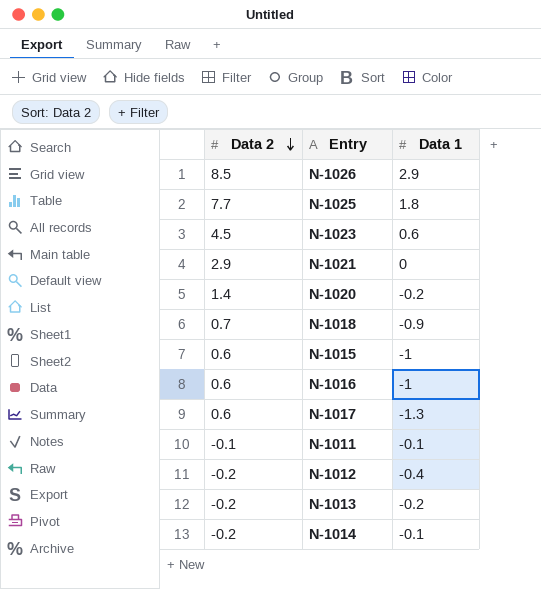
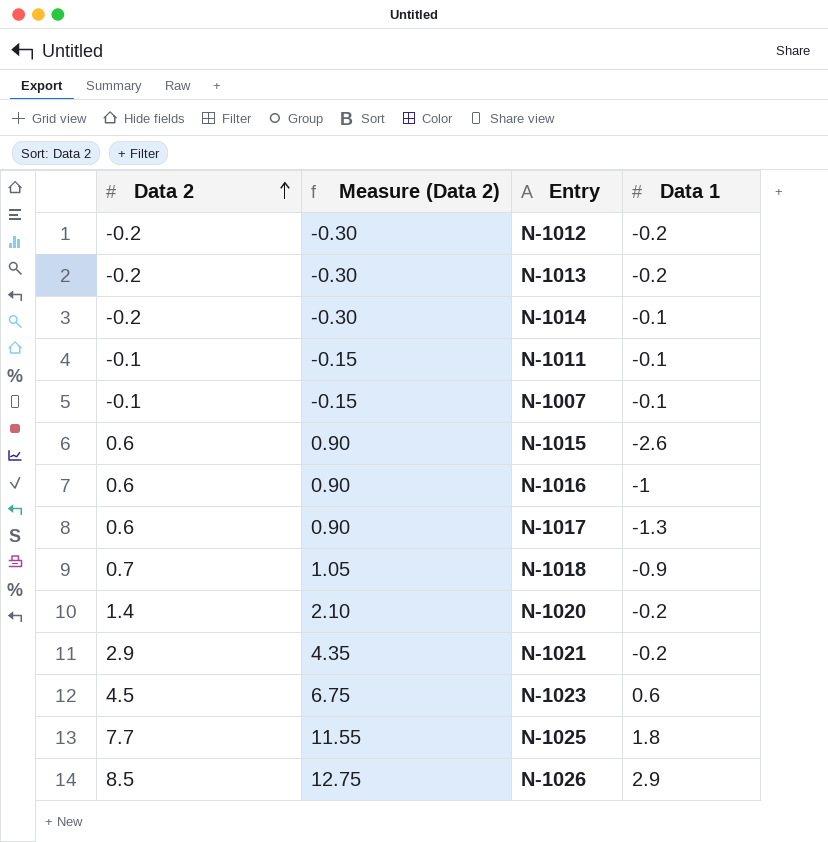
row order: Data 2 descending -> Data 2 ascending
column Measure (Data 2) | formula: none -> [Data 2] * 1.5
N-1012 | Data 1: -0.4 -> -0.2
row N-1007: none -> -0.1 | -0.15 | -0.1
N-1015 | Data 1: -1 -> -2.6
N-1021 | Data 1: 0 -> -0.2

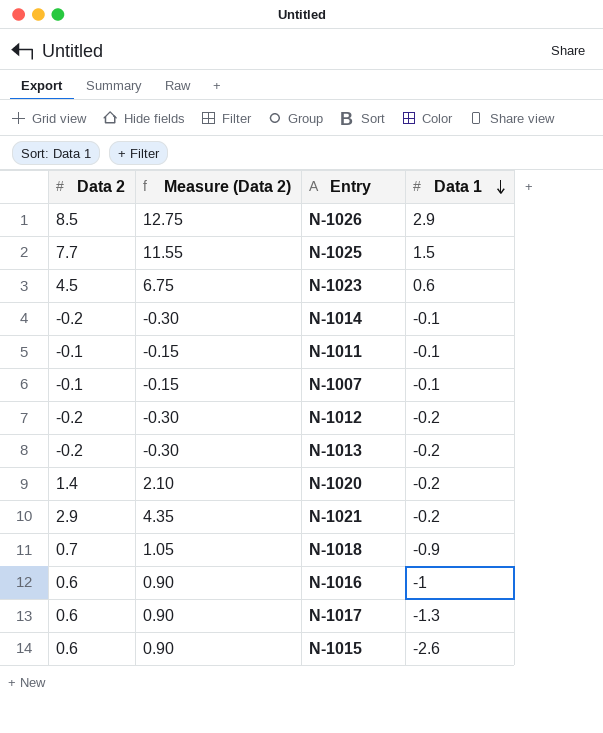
row order: Data 2 ascending -> Data 1 descending
N-1025 | Data 1: 1.8 -> 1.5

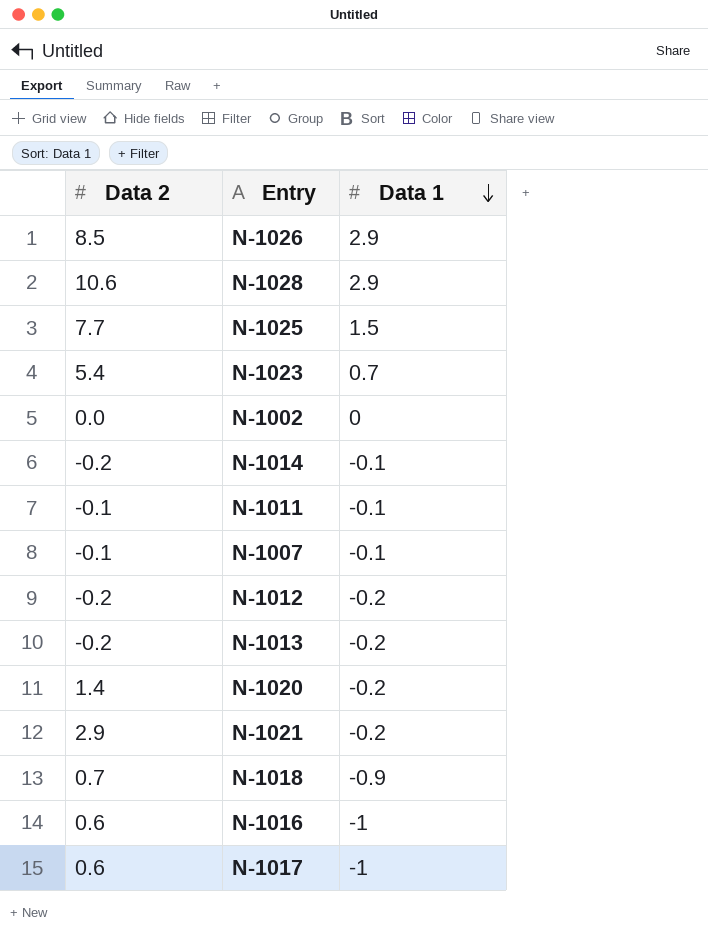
column Measure (Data 2) | formula: [Data 2] * 1.5 -> none
row N-1015: 0.6 | 0.90 | -2.6 -> none
row N-1028: none -> 10.6 | 2.9
N-1023 | Data 2: 4.5 -> 5.4
N-1023 | Data 1: 0.6 -> 0.7
row N-1002: none -> 0.0 | 0
N-1017 | Data 1: -1.3 -> -1

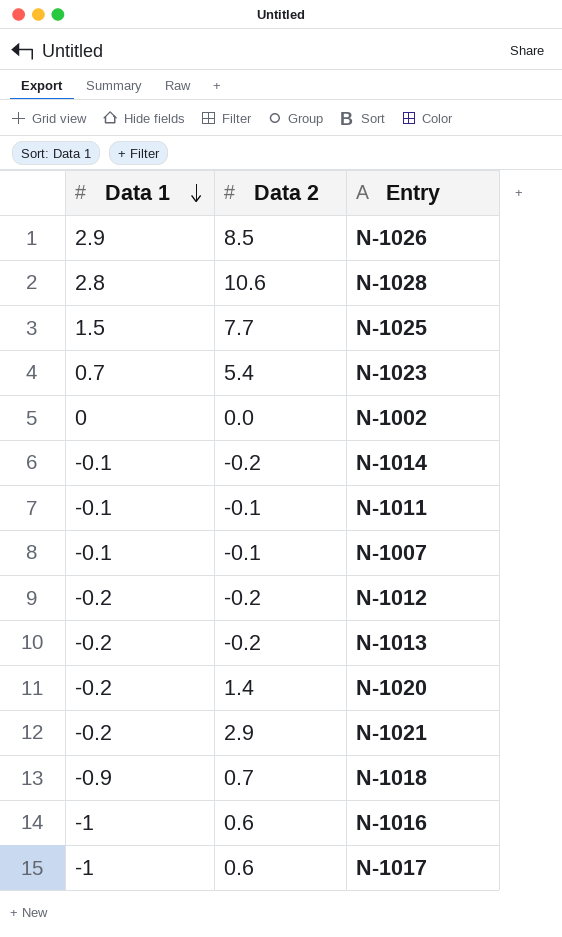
column Data 1 | position: 3 -> 1
N-1028 | Data 1: 2.9 -> 2.8

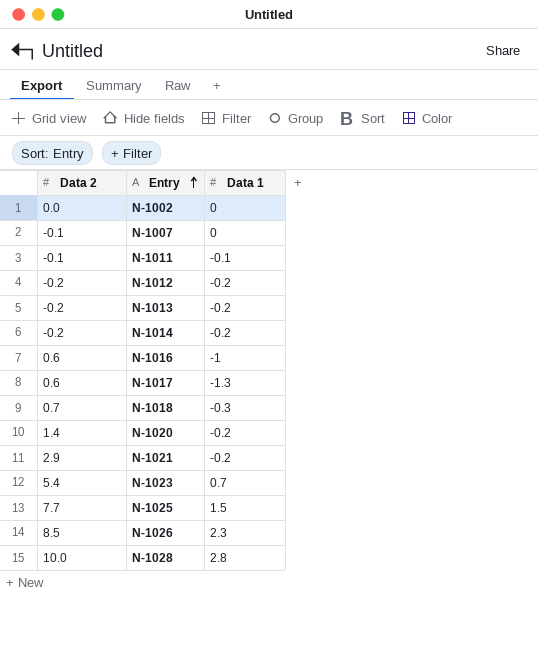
row order: Data 1 descending -> Entry ascending
column Data 1 | position: 1 -> 3
N-1007 | Data 1: -0.1 -> 0
N-1014 | Data 1: -0.1 -> -0.2
N-1017 | Data 1: -1 -> -1.3
N-1018 | Data 1: -0.9 -> -0.3
N-1026 | Data 1: 2.9 -> 2.3
N-1028 | Data 2: 10.6 -> 10.0

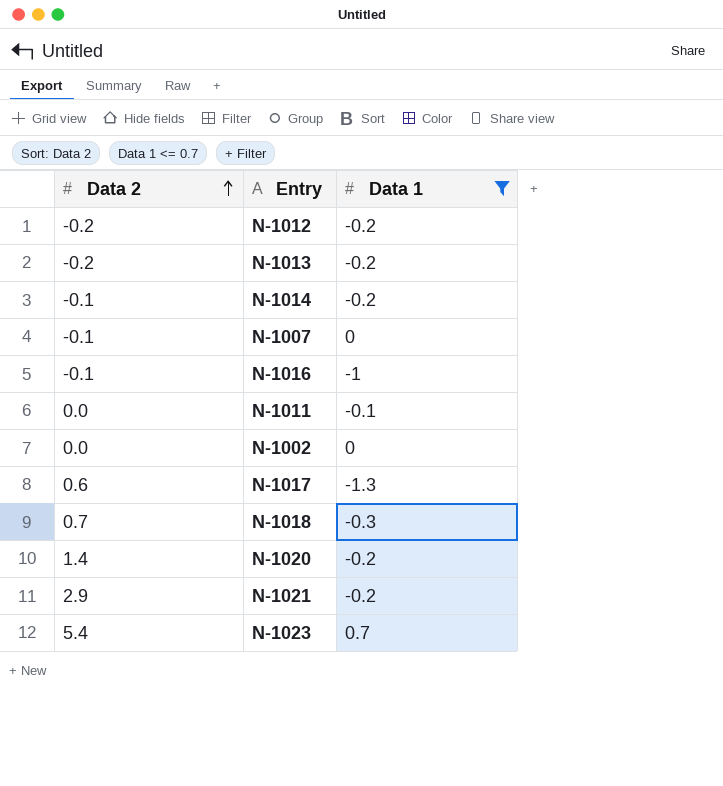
filter: none -> Data 1 <= 0.7
row order: Entry ascending -> Data 2 ascending
N-1014 | Data 2: -0.2 -> -0.1
N-1016 | Data 2: 0.6 -> -0.1
N-1011 | Data 2: -0.1 -> 0.0

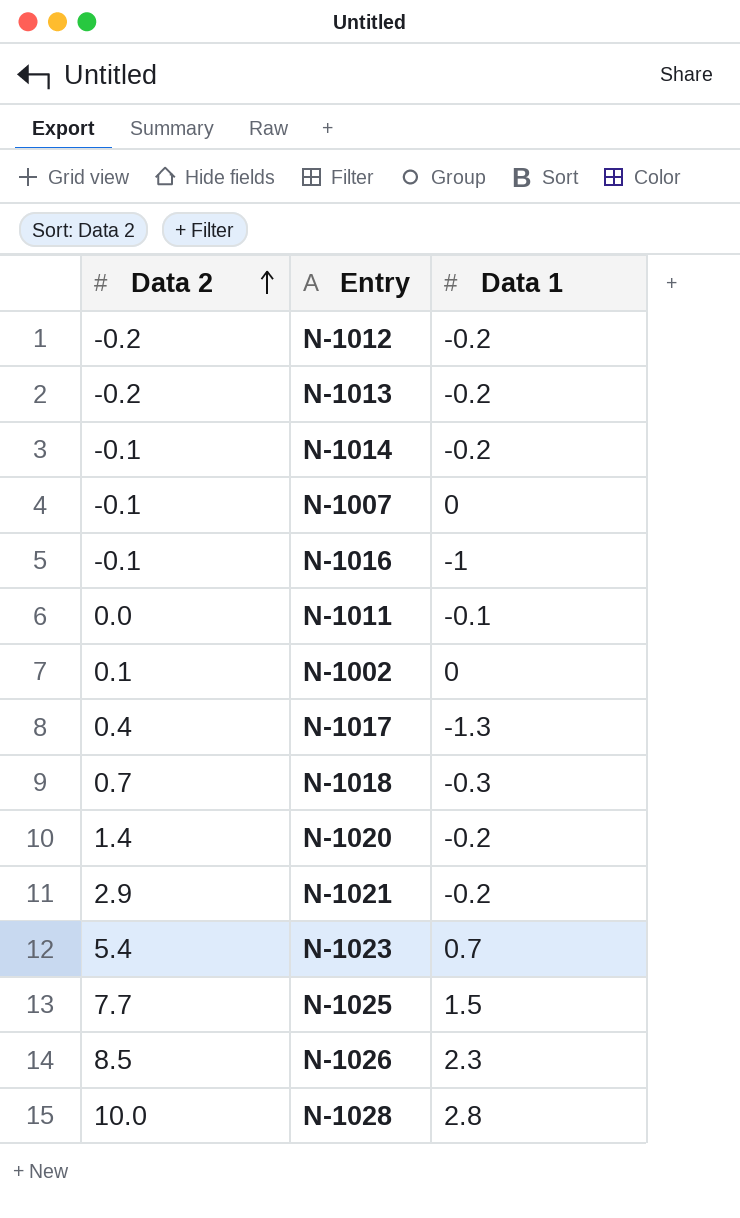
filter: Data 1 <= 0.7 -> none
N-1002 | Data 2: 0.0 -> 0.1
N-1017 | Data 2: 0.6 -> 0.4

